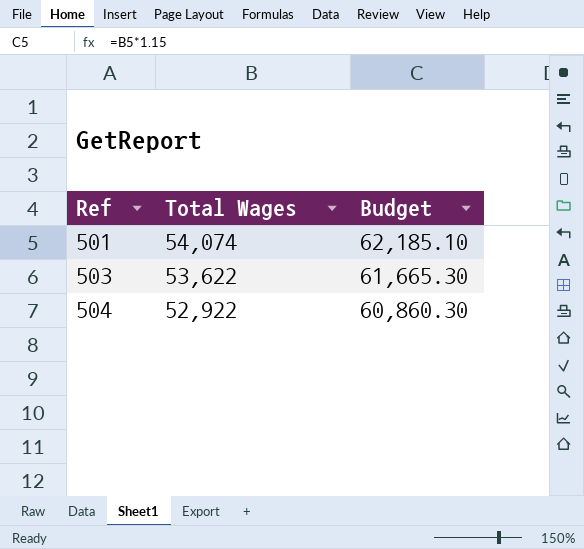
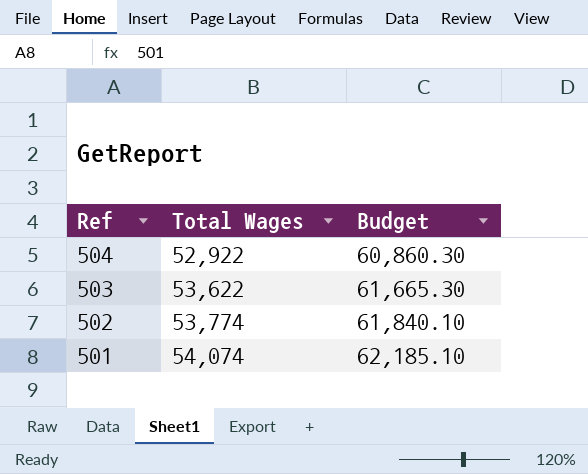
row order: Ref ascending -> Ref descending
row 502: none -> 53,774 | 61,840.10

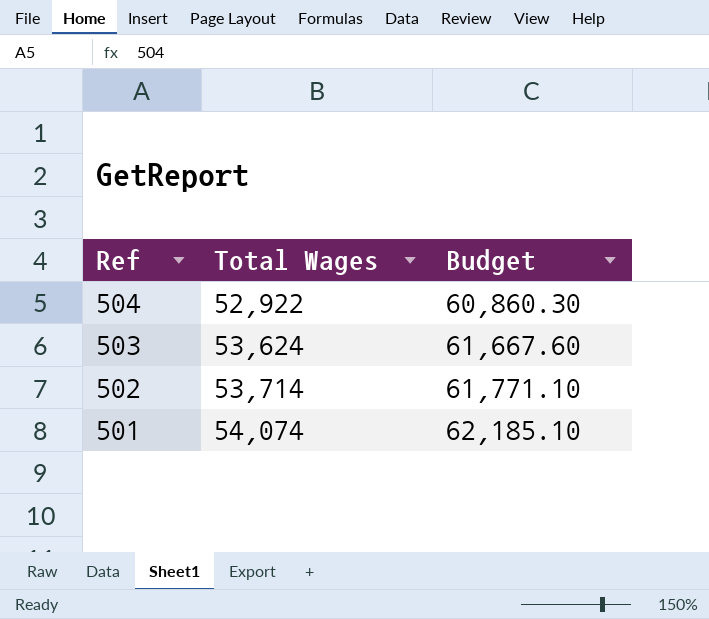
503 | Total Wages: 53,622 -> 53,624
503 | Budget: 61,665.30 -> 61,667.60
502 | Total Wages: 53,774 -> 53,714
502 | Budget: 61,840.10 -> 61,771.10

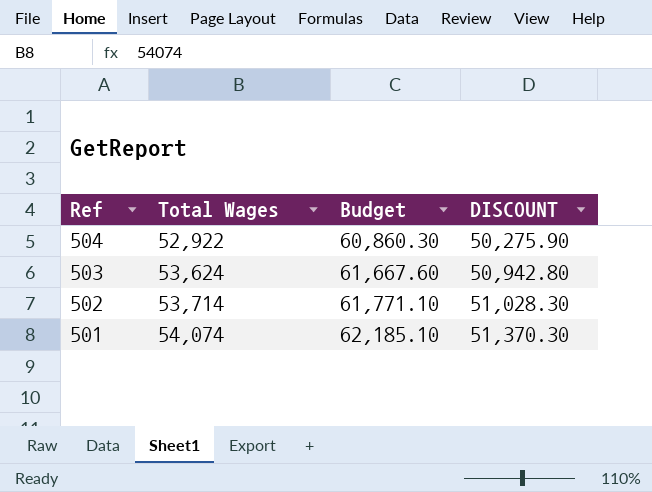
column DISCOUNT | formula: none -> [Total Wages] * 0.95

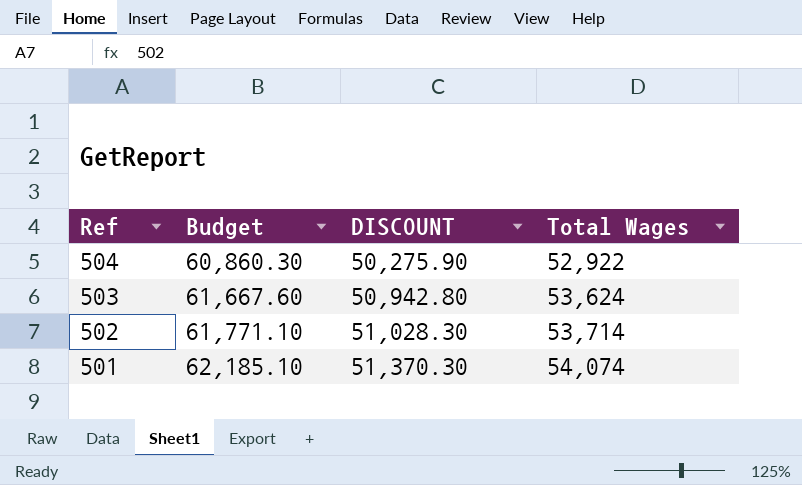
column Total Wages | position: 2 -> 4

